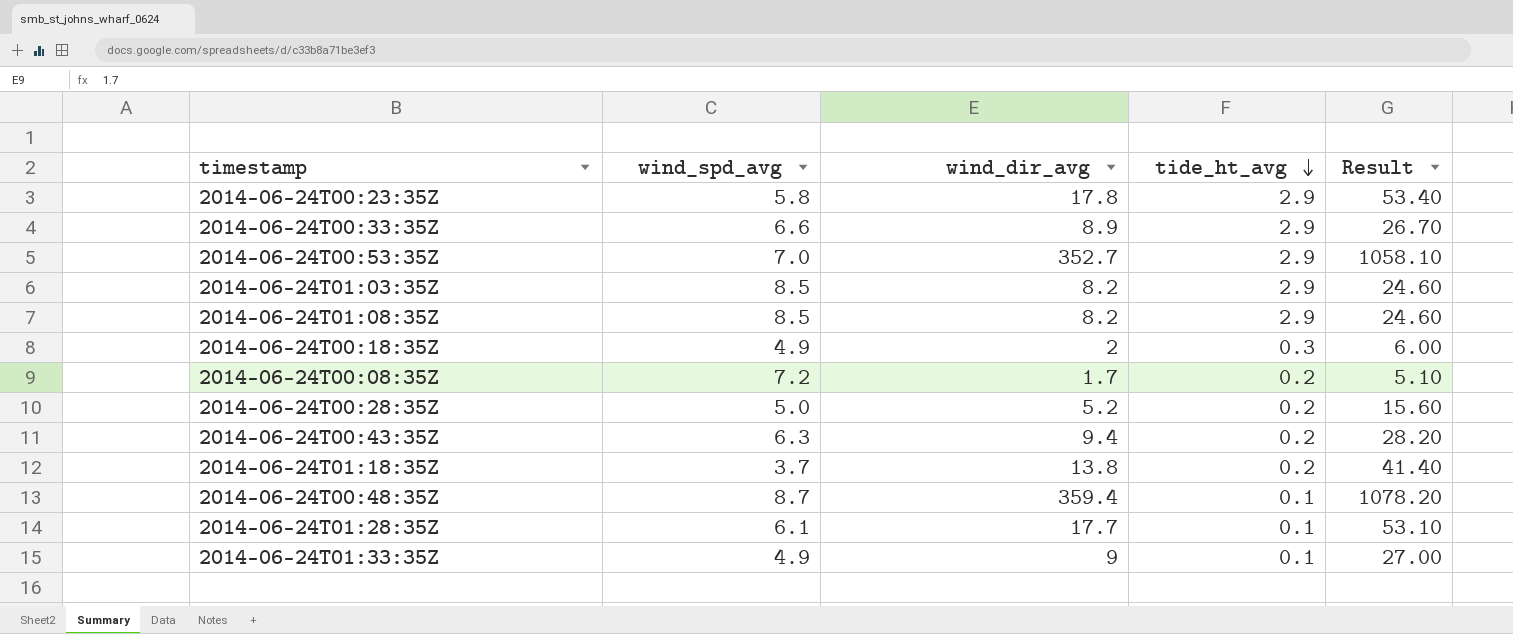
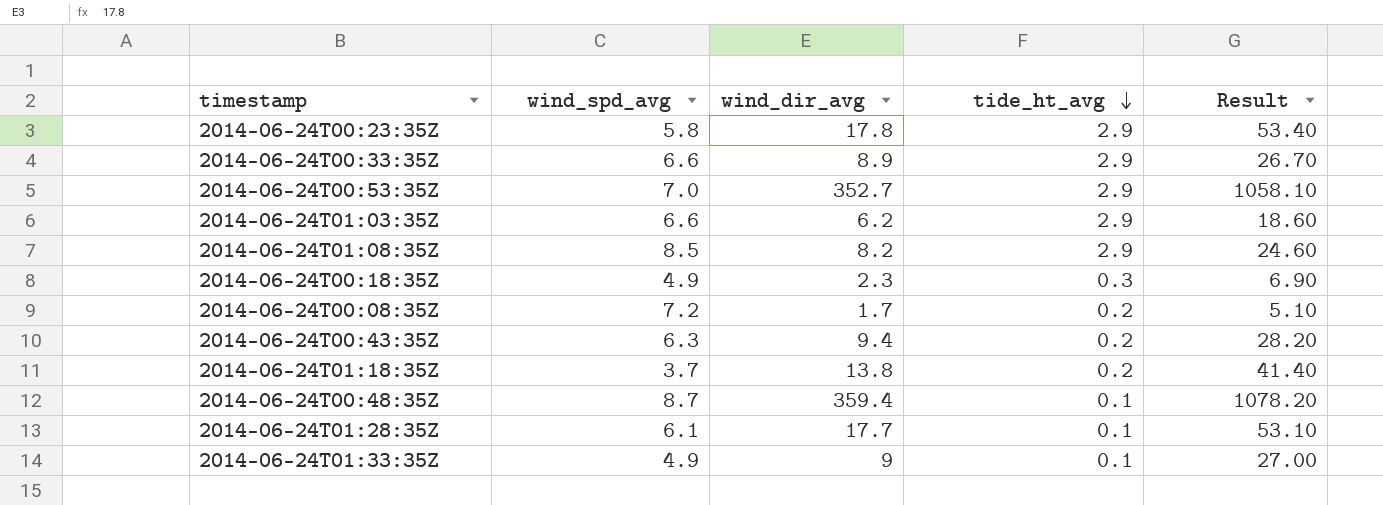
row 2014-06-24T00:28:35Z: 5.0 | 5.2 | 0.2 | 15.60 -> none
2014-06-24T01:03:35Z | wind_spd_avg: 8.5 -> 6.6
2014-06-24T01:03:35Z | wind_dir_avg: 8.2 -> 6.2
2014-06-24T01:03:35Z | Result: 24.60 -> 18.60
2014-06-24T00:18:35Z | wind_dir_avg: 2 -> 2.3
2014-06-24T00:18:35Z | Result: 6.00 -> 6.90

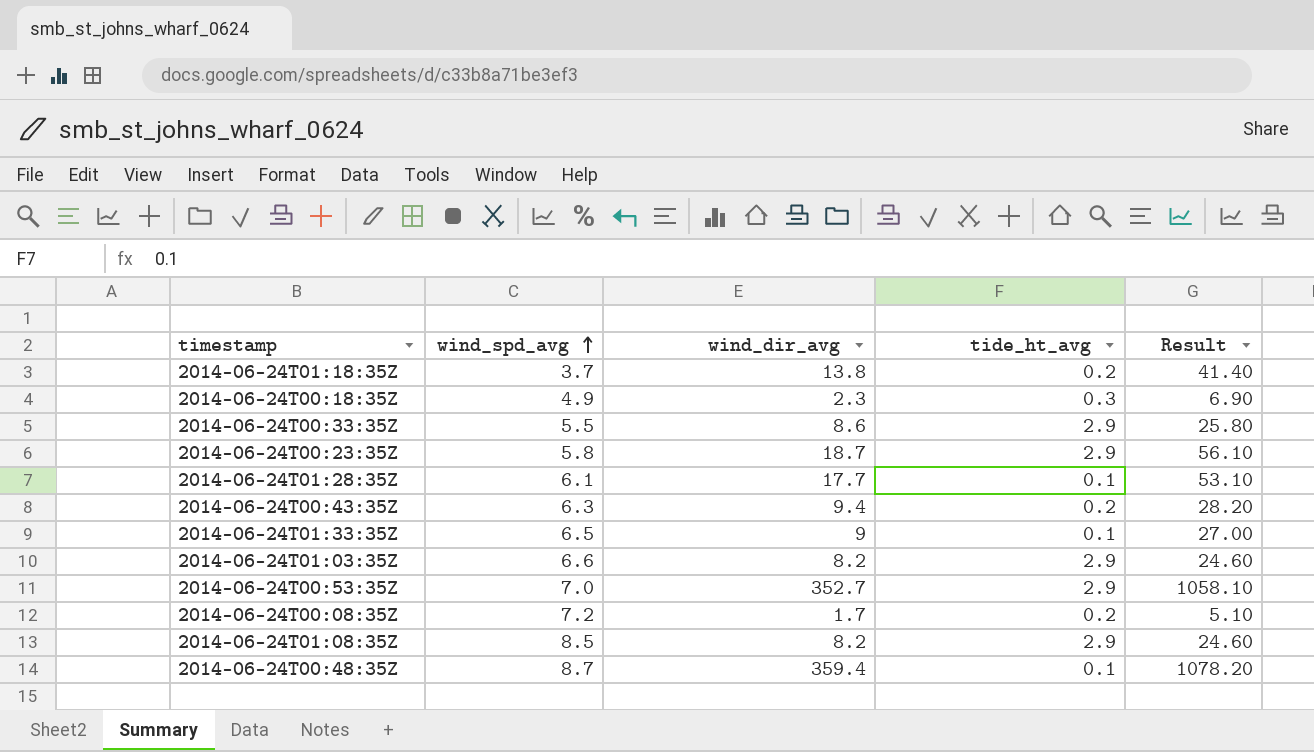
row order: tide_ht_avg descending -> wind_spd_avg ascending
2014-06-24T00:33:35Z | wind_spd_avg: 6.6 -> 5.5
2014-06-24T00:33:35Z | wind_dir_avg: 8.9 -> 8.6
2014-06-24T00:33:35Z | Result: 26.70 -> 25.80
2014-06-24T00:23:35Z | wind_dir_avg: 17.8 -> 18.7
2014-06-24T00:23:35Z | Result: 53.40 -> 56.10
2014-06-24T01:33:35Z | wind_spd_avg: 4.9 -> 6.5
2014-06-24T01:03:35Z | wind_dir_avg: 6.2 -> 8.2
2014-06-24T01:03:35Z | Result: 18.60 -> 24.60

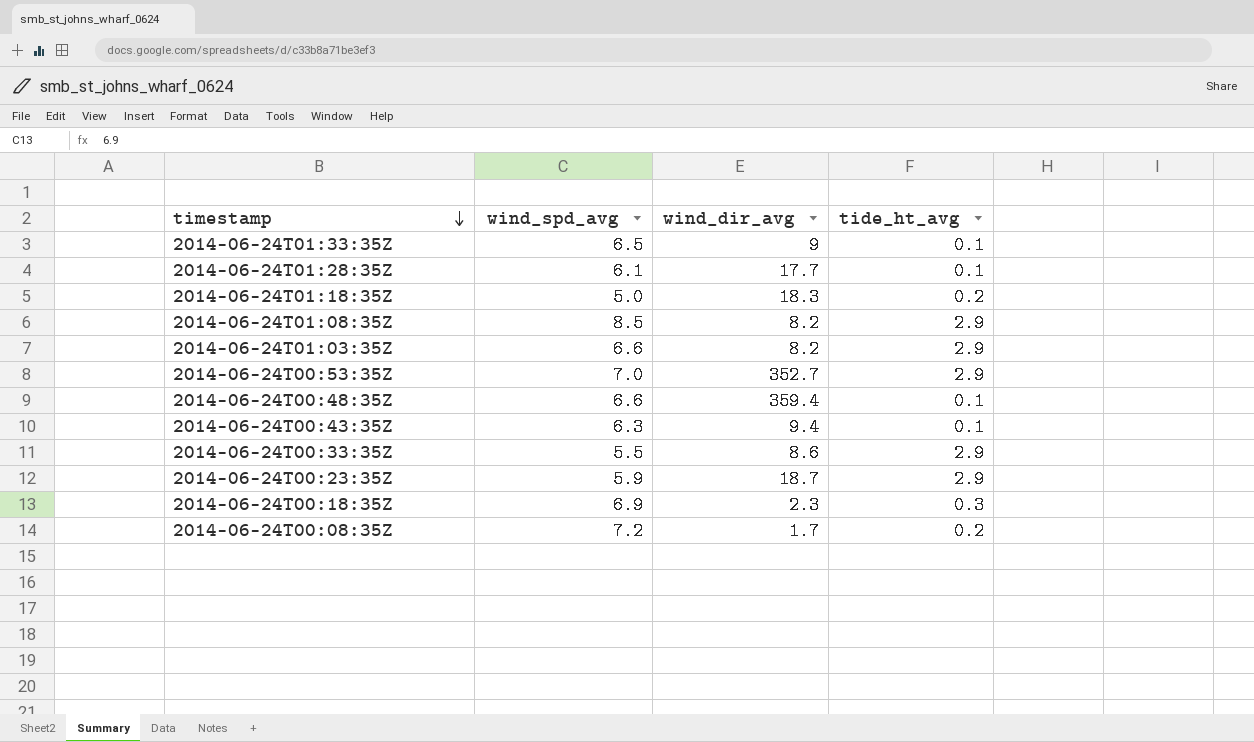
row order: wind_spd_avg ascending -> timestamp descending
column Result | formula: [wind_dir_avg] * 3 -> none
2014-06-24T01:18:35Z | wind_spd_avg: 3.7 -> 5.0
2014-06-24T01:18:35Z | wind_dir_avg: 13.8 -> 18.3
2014-06-24T00:48:35Z | wind_spd_avg: 8.7 -> 6.6
2014-06-24T00:43:35Z | tide_ht_avg: 0.2 -> 0.1
2014-06-24T00:23:35Z | wind_spd_avg: 5.8 -> 5.9
2014-06-24T00:18:35Z | wind_spd_avg: 4.9 -> 6.9

